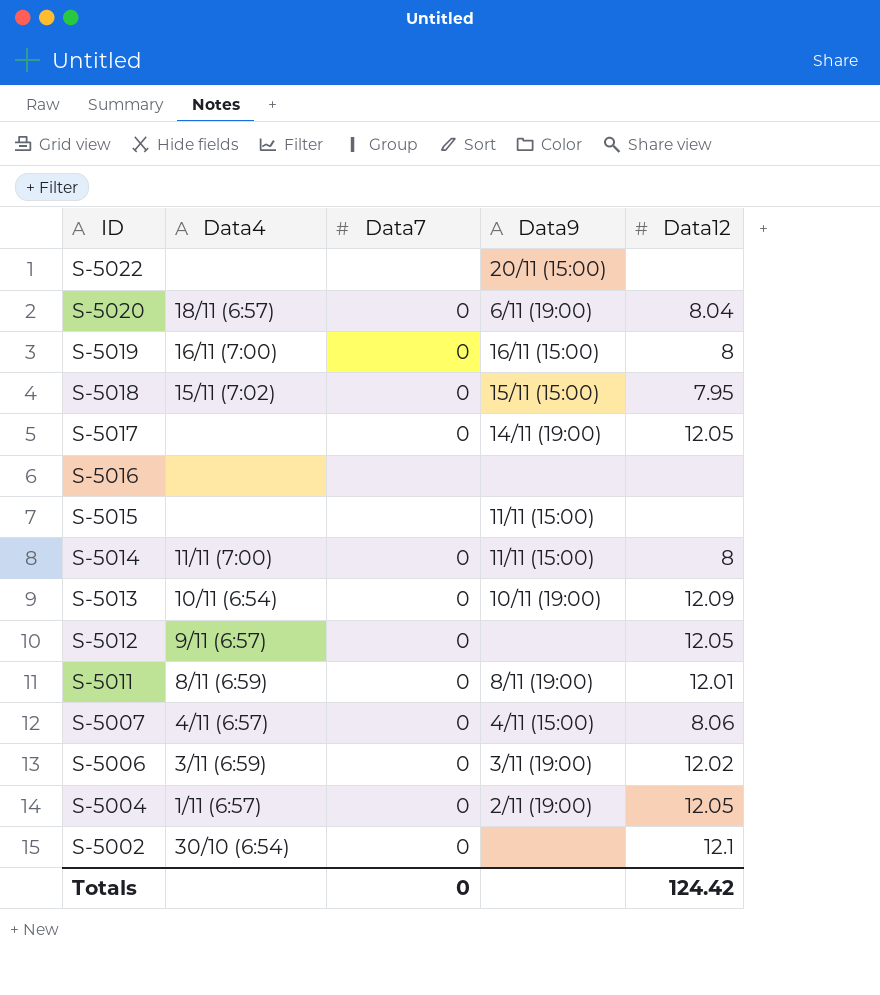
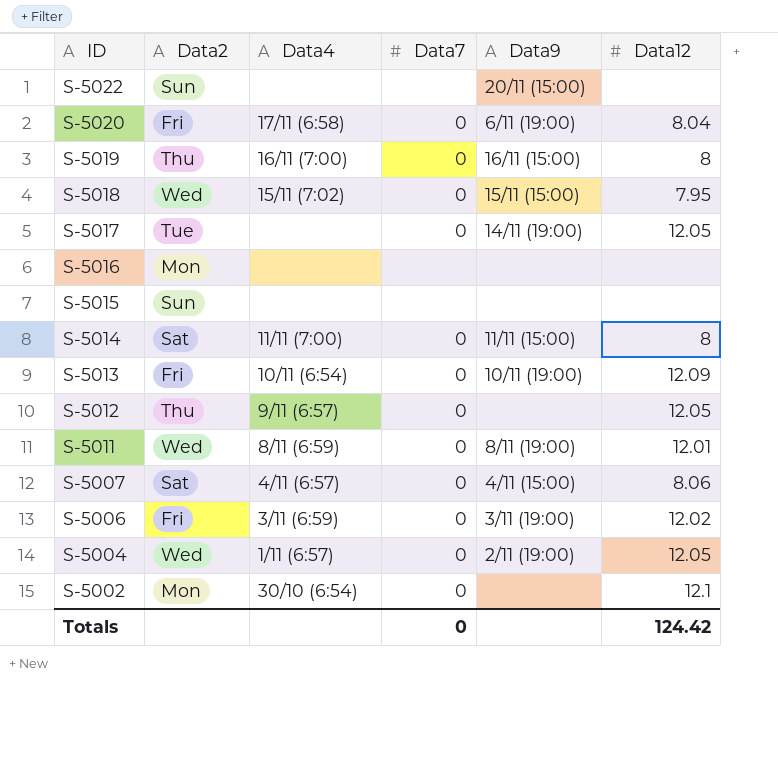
column Data2 | position: none -> 2
S-5020 | Data4: 18/11 (6:57) -> 17/11 (6:58)
S-5015 | Data9: 11/11 (15:00) -> none

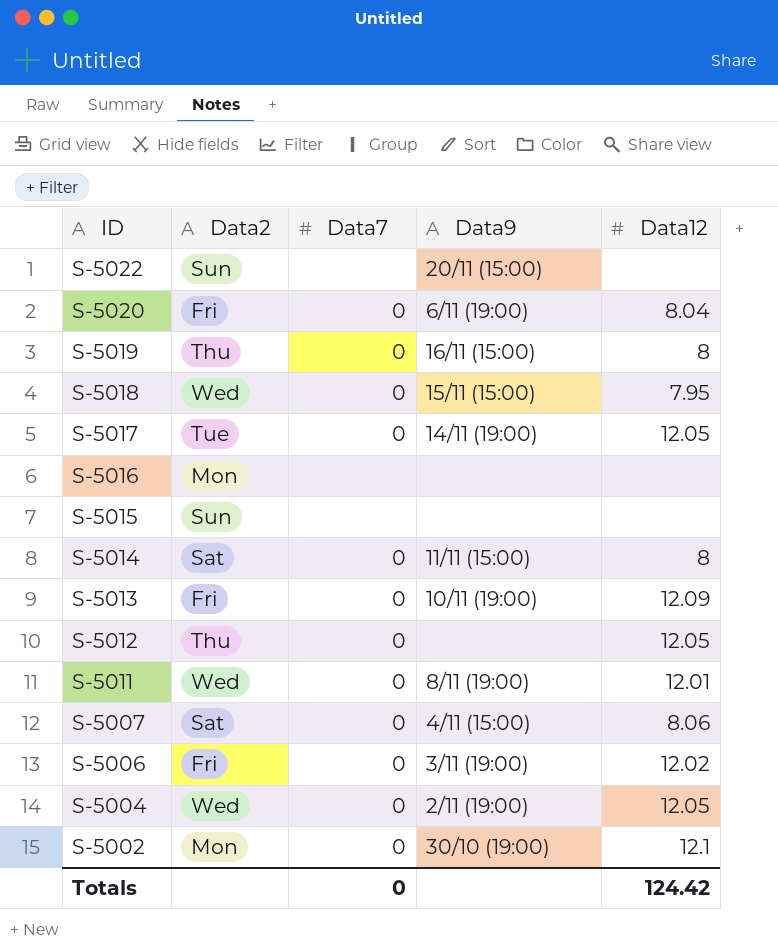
column Data4 | position: 3 -> none
S-5002 | Data9: none -> 30/10 (19:00)

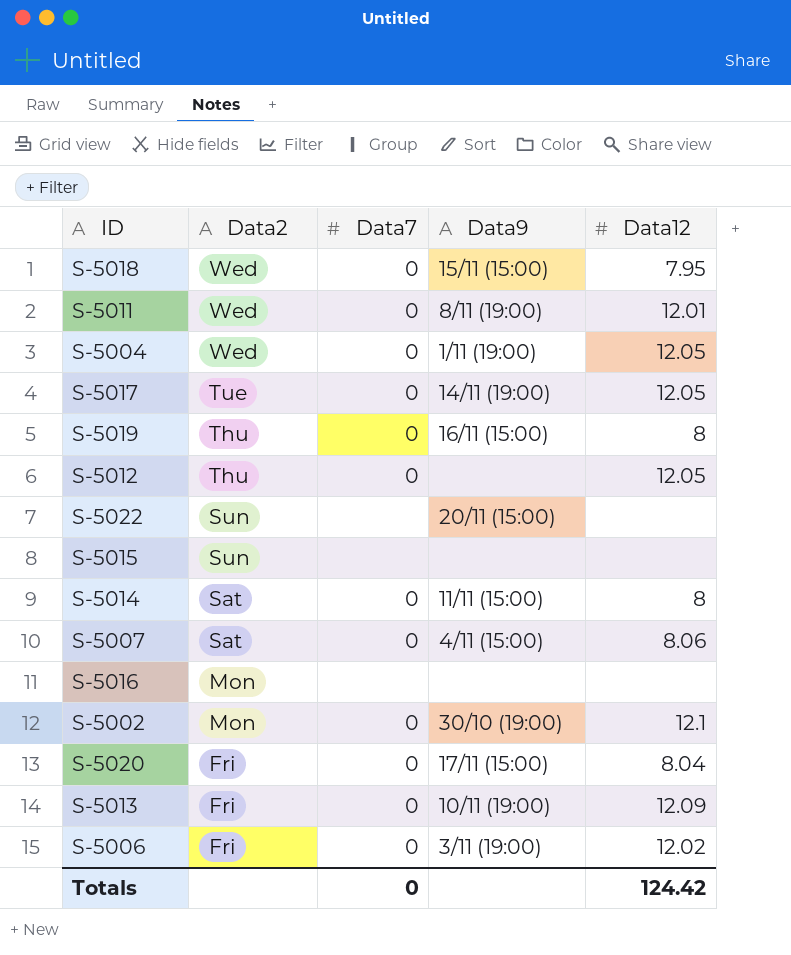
row order: ID descending -> Data2 descending
S-5004 | Data9: 2/11 (19:00) -> 1/11 (19:00)
S-5020 | Data9: 6/11 (19:00) -> 17/11 (15:00)

